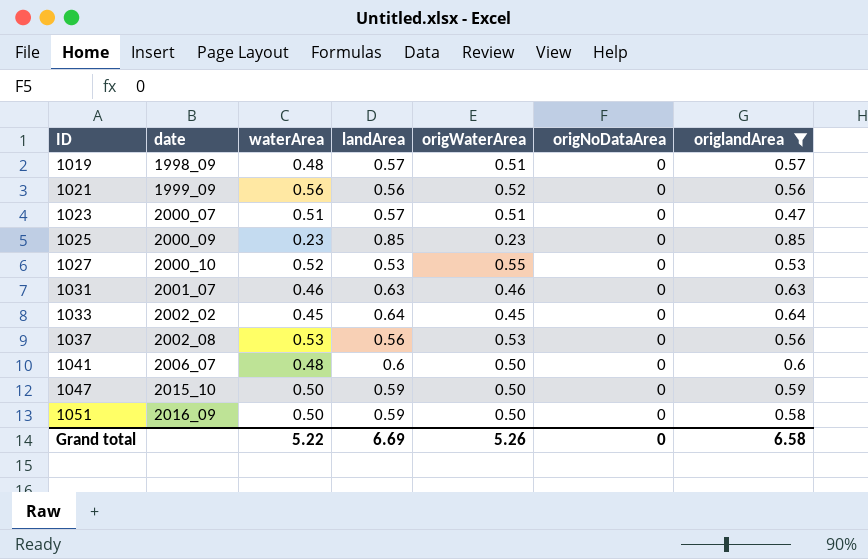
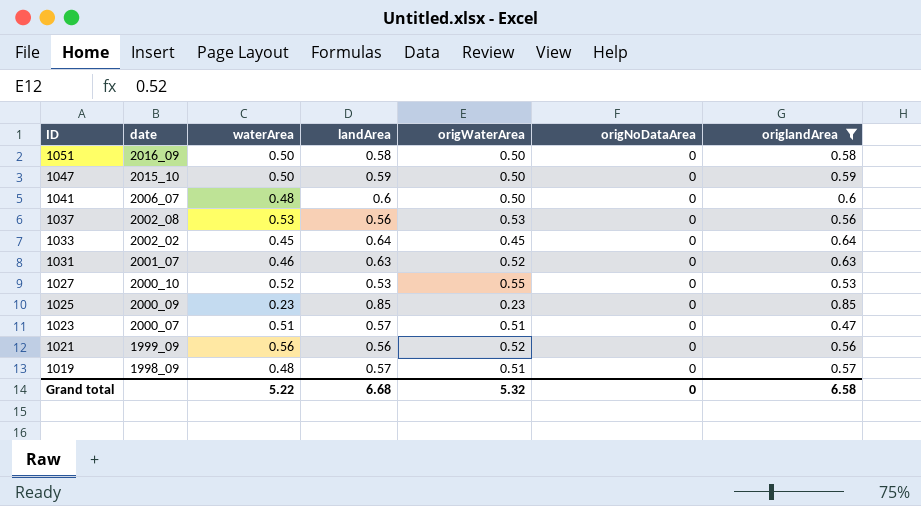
row order: ID ascending -> ID descending
1051 | landArea: 0.59 -> 0.58
1031 | origWaterArea: 0.46 -> 0.52
Grand total | landArea: 6.69 -> 6.68
Grand total | origWaterArea: 5.26 -> 5.32

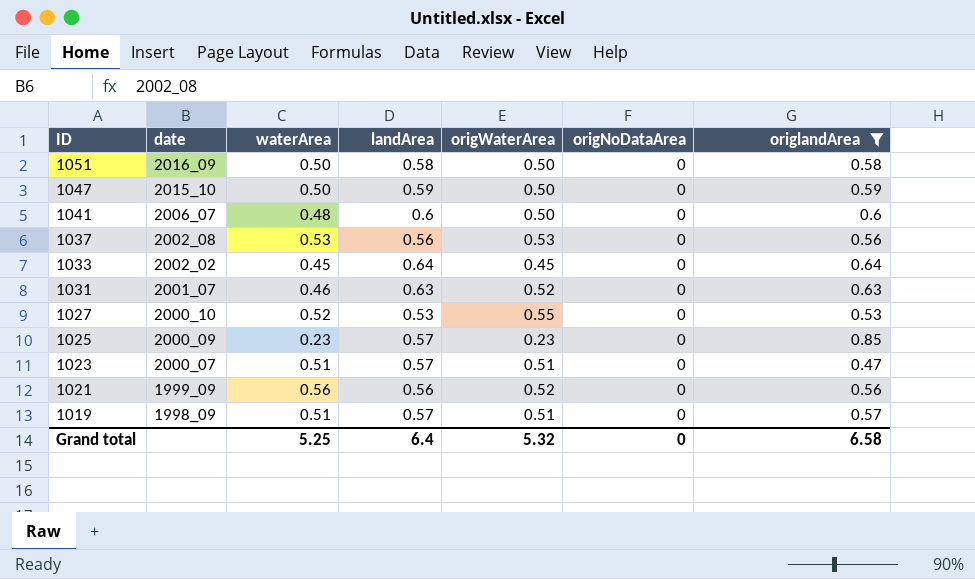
1025 | landArea: 0.85 -> 0.57
1019 | waterArea: 0.48 -> 0.51
Grand total | waterArea: 5.22 -> 5.25
Grand total | landArea: 6.68 -> 6.4

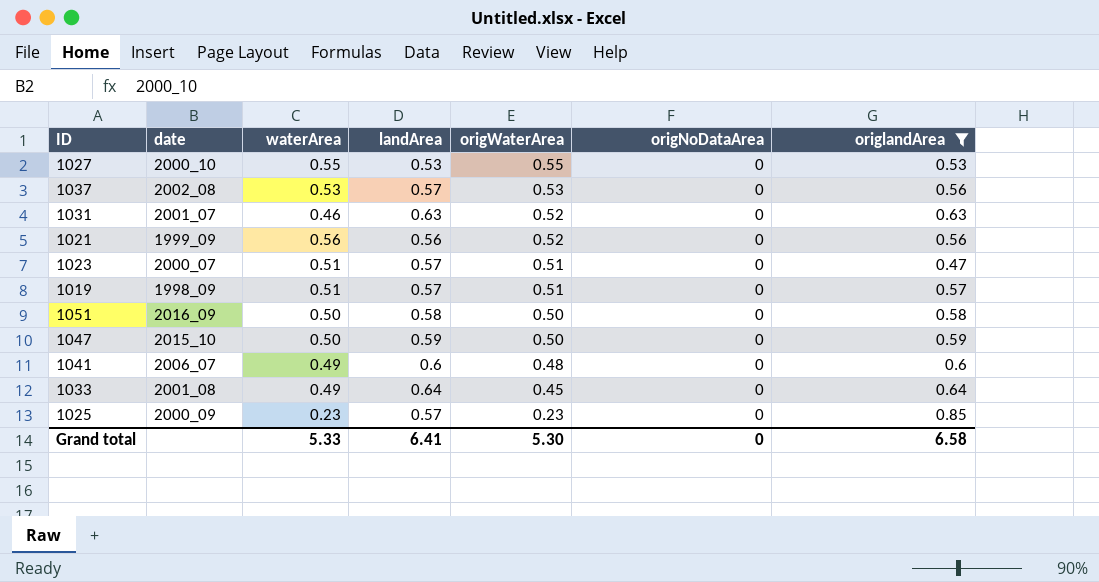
row order: ID descending -> origWaterArea descending
1027 | waterArea: 0.52 -> 0.55
1037 | landArea: 0.56 -> 0.57
1041 | waterArea: 0.48 -> 0.49
1041 | origWaterArea: 0.50 -> 0.48
1033 | date: 2002_02 -> 2001_08
1033 | waterArea: 0.45 -> 0.49
Grand total | waterArea: 5.25 -> 5.33
Grand total | landArea: 6.4 -> 6.41
Grand total | origWaterArea: 5.32 -> 5.30

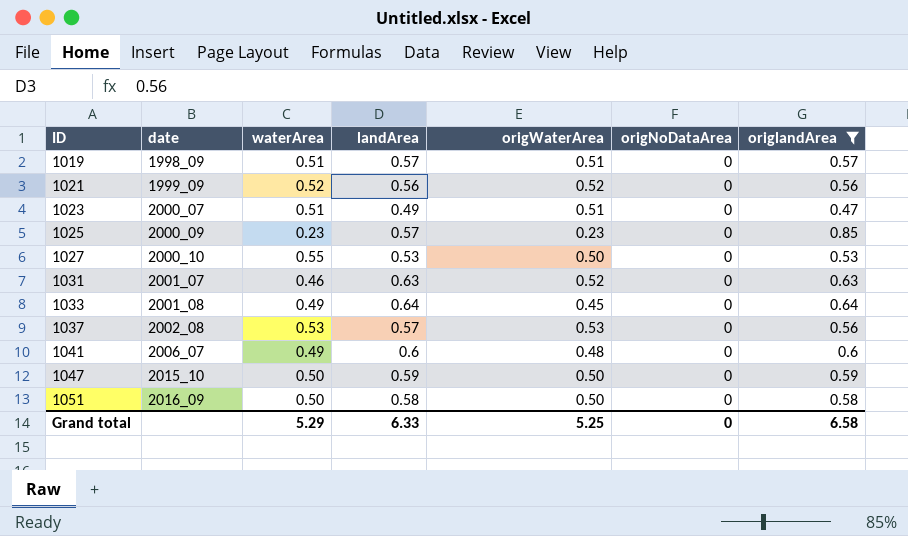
row order: origWaterArea descending -> ID ascending
1021 | waterArea: 0.56 -> 0.52
1023 | landArea: 0.57 -> 0.49
1027 | origWaterArea: 0.55 -> 0.50
Grand total | waterArea: 5.33 -> 5.29
Grand total | landArea: 6.41 -> 6.33
Grand total | origWaterArea: 5.30 -> 5.25

